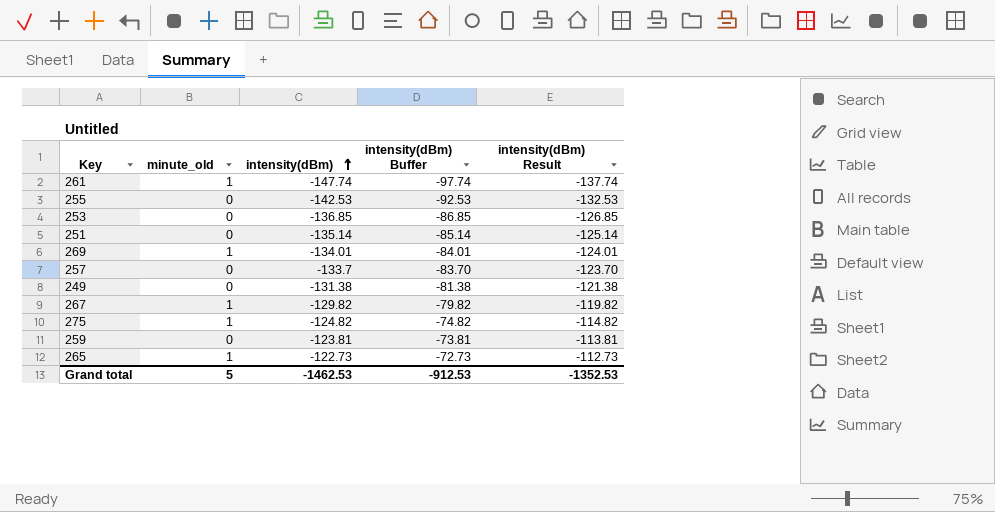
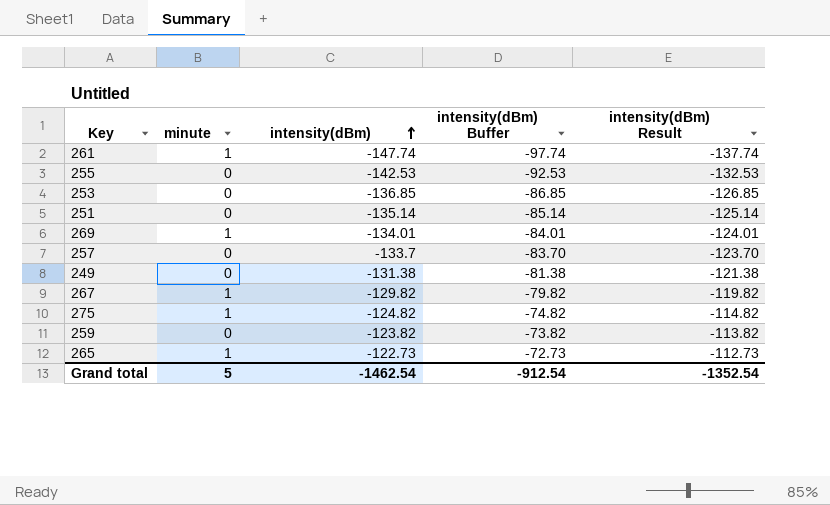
column name: minute_old -> minute
259 | intensity(dBm): -123.81 -> -123.82
259 | intensity(dBm) Buffer: -73.81 -> -73.82
259 | intensity(dBm) Result: -113.81 -> -113.82
Grand total | intensity(dBm): -1462.53 -> -1462.54
Grand total | intensity(dBm) Buffer: -912.53 -> -912.54
Grand total | intensity(dBm) Result: -1352.53 -> -1352.54

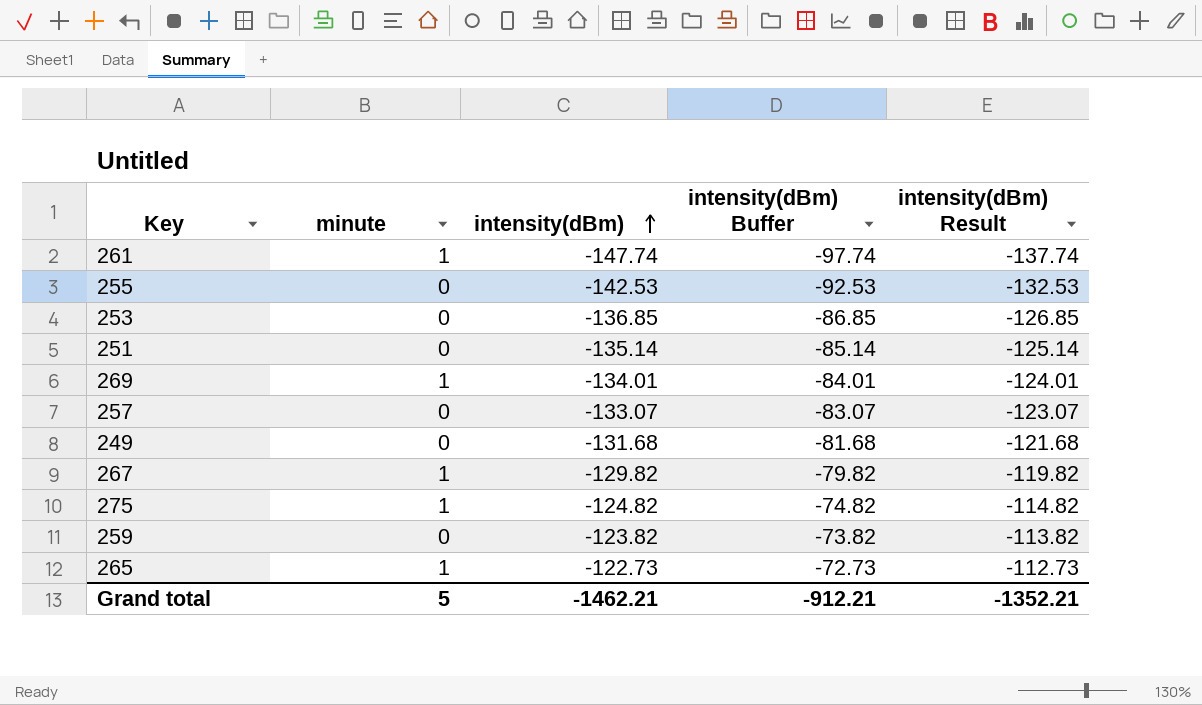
257 | intensity(dBm): -133.7 -> -133.07
257 | intensity(dBm) Buffer: -83.70 -> -83.07
257 | intensity(dBm) Result: -123.70 -> -123.07
249 | intensity(dBm): -131.38 -> -131.68
249 | intensity(dBm) Buffer: -81.38 -> -81.68
249 | intensity(dBm) Result: -121.38 -> -121.68
Grand total | intensity(dBm): -1462.54 -> -1462.21
Grand total | intensity(dBm) Buffer: -912.54 -> -912.21
Grand total | intensity(dBm) Result: -1352.54 -> -1352.21

